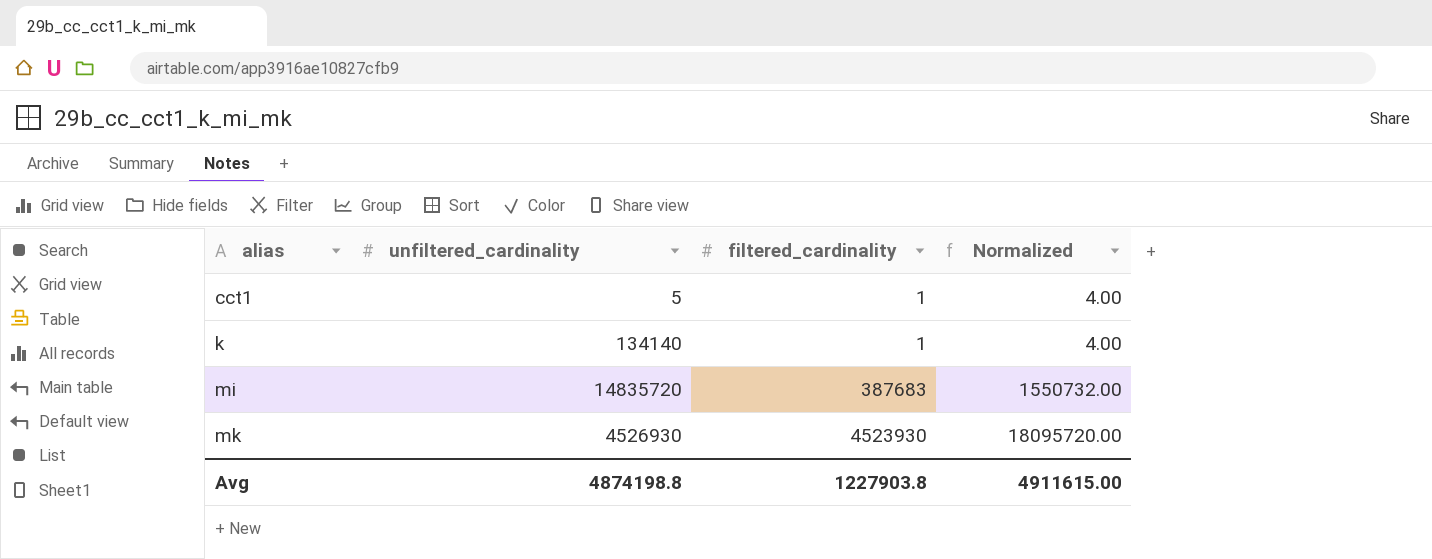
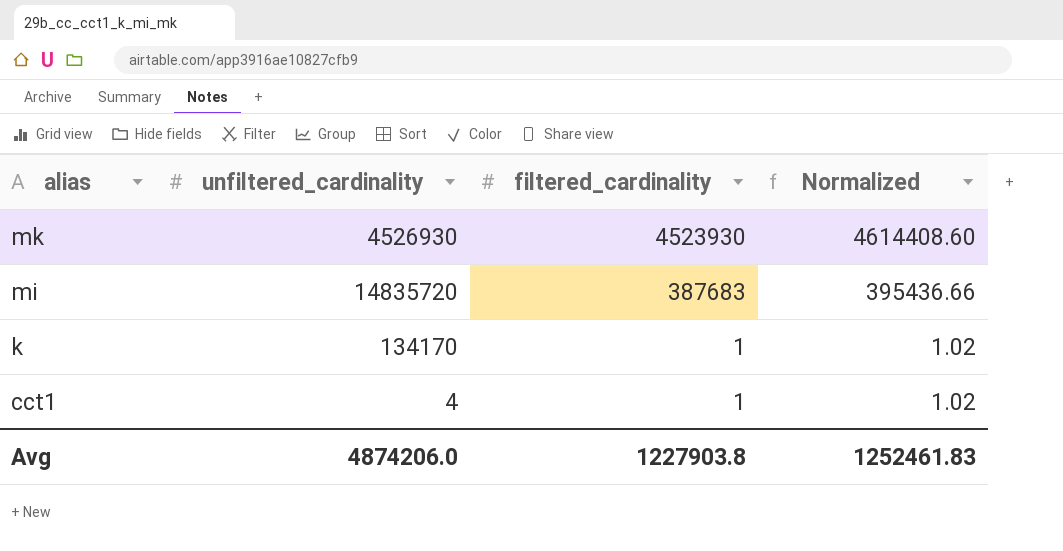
row order: alias ascending -> alias descending
column Normalized | formula: [filtered_cardinality] * 4 -> [filtered_cardinality] * 1.02
k | unfiltered_cardinality: 134140 -> 134170
cct1 | unfiltered_cardinality: 5 -> 4
Avg | unfiltered_cardinality: 4874198.8 -> 4874206.0
Avg | Normalized: 4911615.00 -> 1252461.83

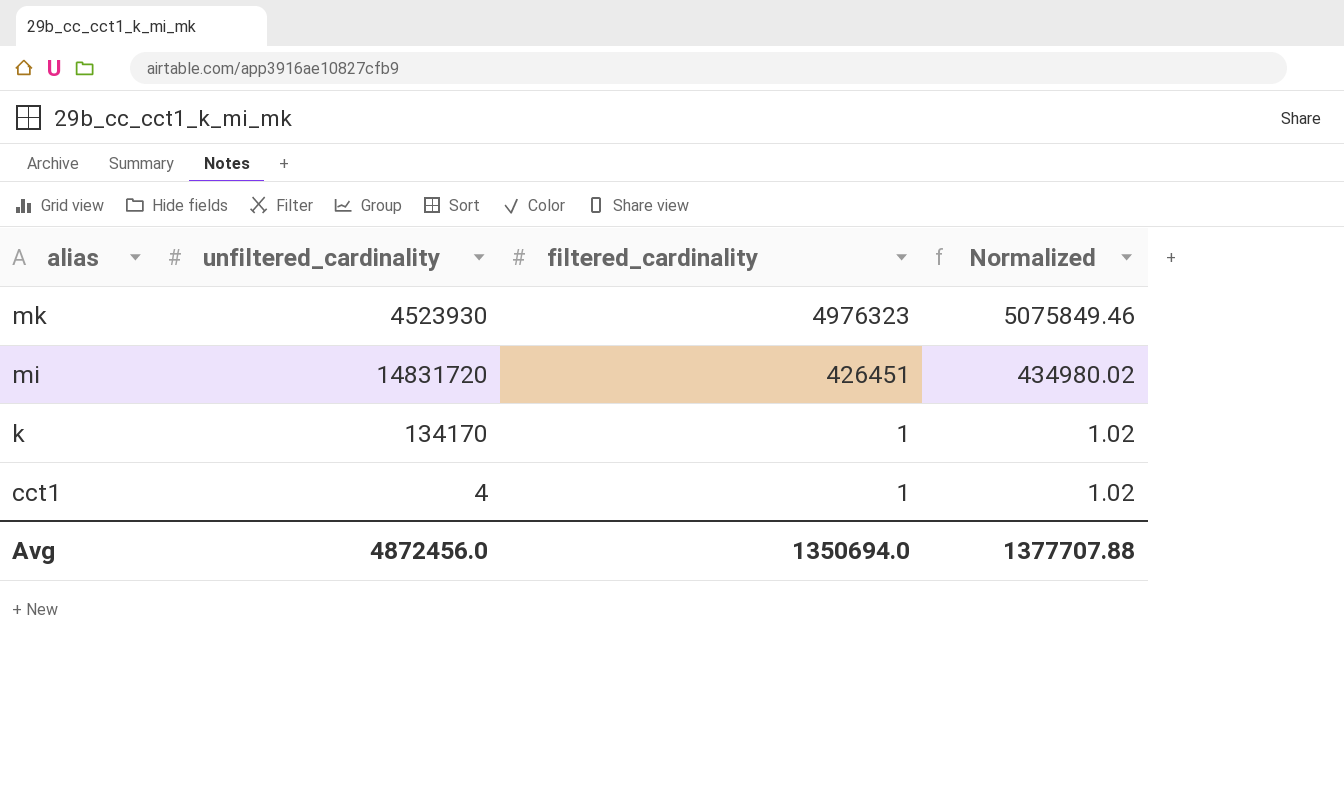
mk | unfiltered_cardinality: 4526930 -> 4523930
mk | filtered_cardinality: 4523930 -> 4976323
mk | Normalized: 4614408.60 -> 5075849.46
mi | unfiltered_cardinality: 14835720 -> 14831720
mi | filtered_cardinality: 387683 -> 426451
mi | Normalized: 395436.66 -> 434980.02
Avg | unfiltered_cardinality: 4874206.0 -> 4872456.0
Avg | filtered_cardinality: 1227903.8 -> 1350694.0
Avg | Normalized: 1252461.83 -> 1377707.88

